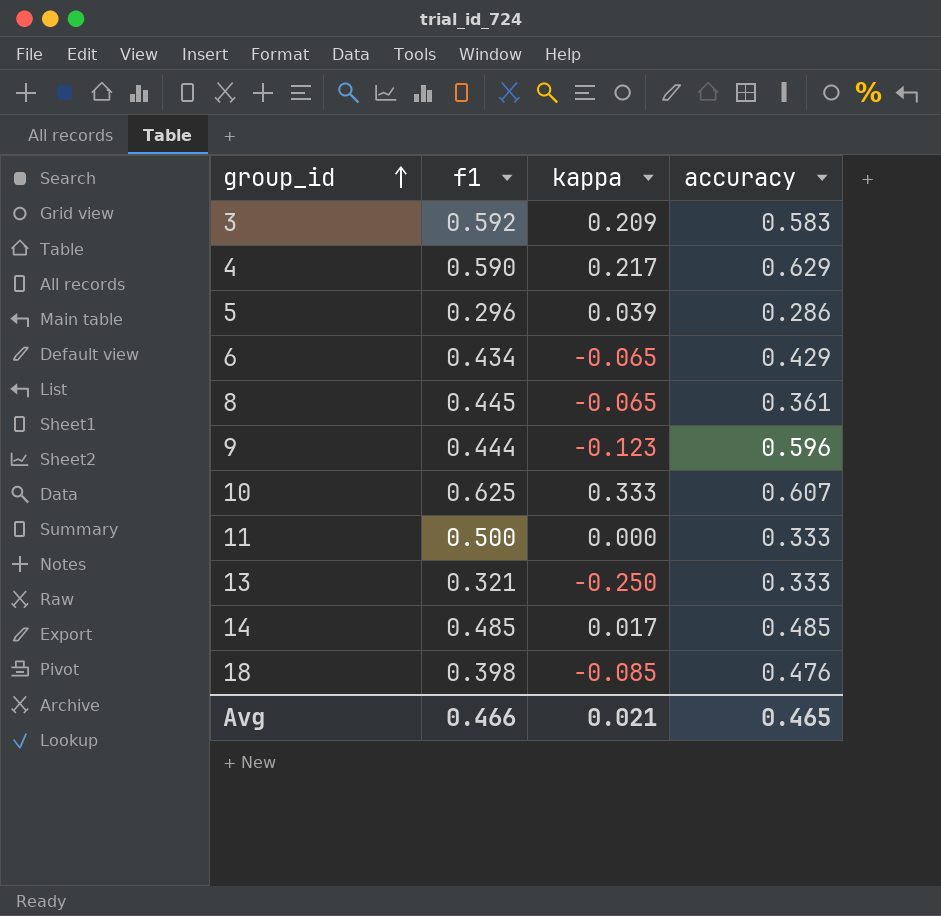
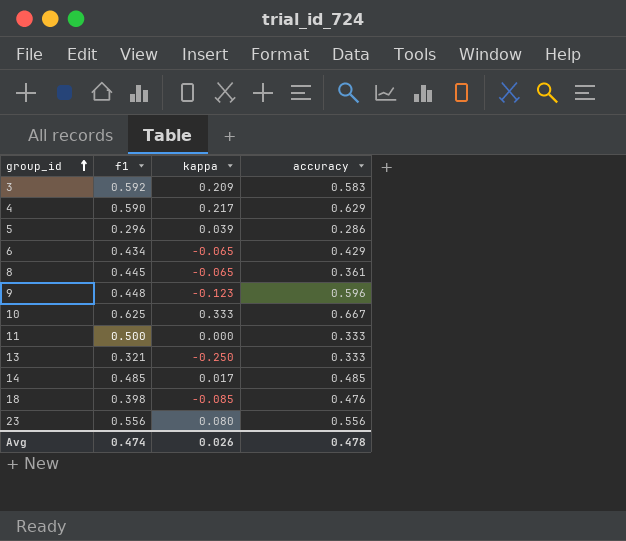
9 | f1: 0.444 -> 0.448
10 | accuracy: 0.607 -> 0.667
row 23: none -> 0.556 | 0.080 | 0.556
Avg | f1: 0.466 -> 0.474
Avg | kappa: 0.021 -> 0.026
Avg | accuracy: 0.465 -> 0.478

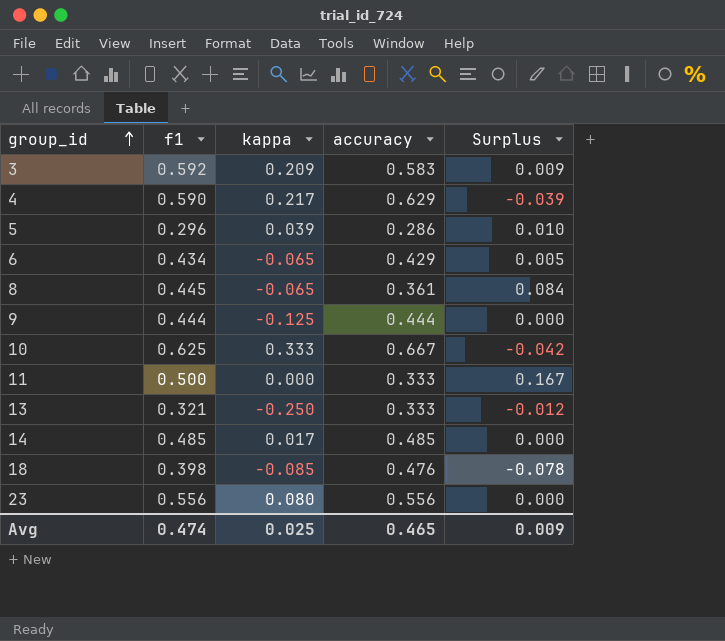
column Surplus | formula: none -> [f1] - [accuracy]
9 | f1: 0.448 -> 0.444
9 | kappa: -0.123 -> -0.125
9 | accuracy: 0.596 -> 0.444
Avg | kappa: 0.026 -> 0.025
Avg | accuracy: 0.478 -> 0.465

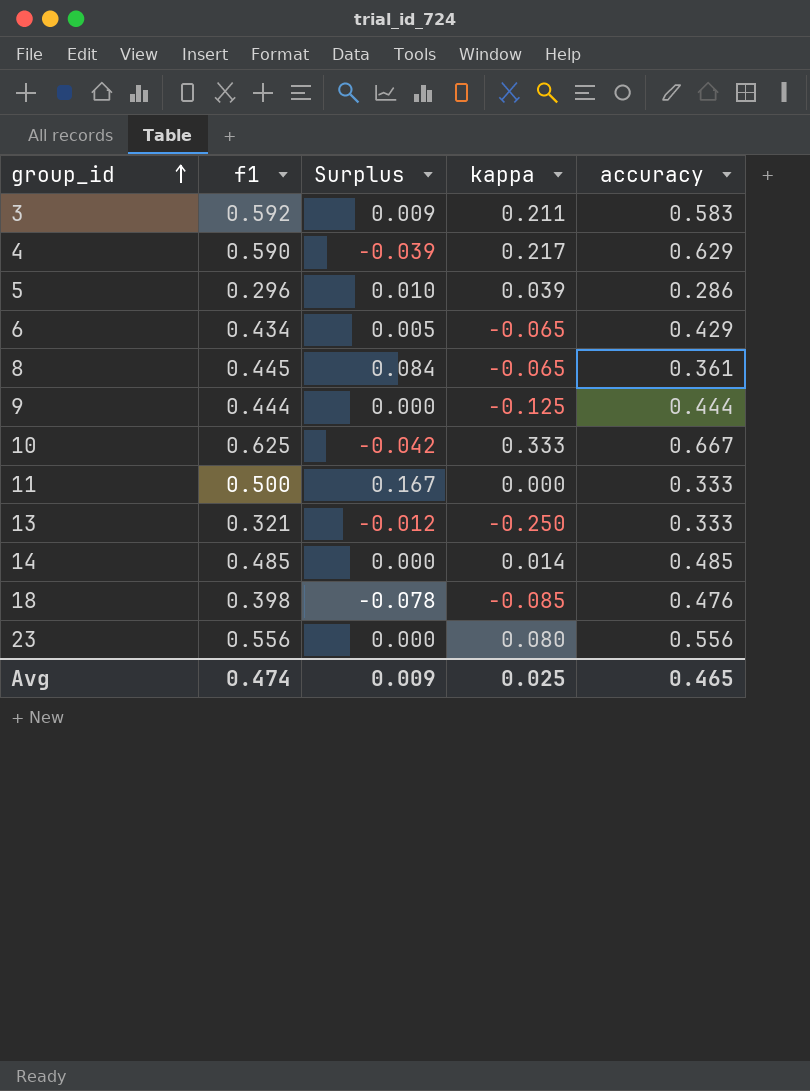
column Surplus | position: 5 -> 3
3 | kappa: 0.209 -> 0.211
14 | kappa: 0.017 -> 0.014

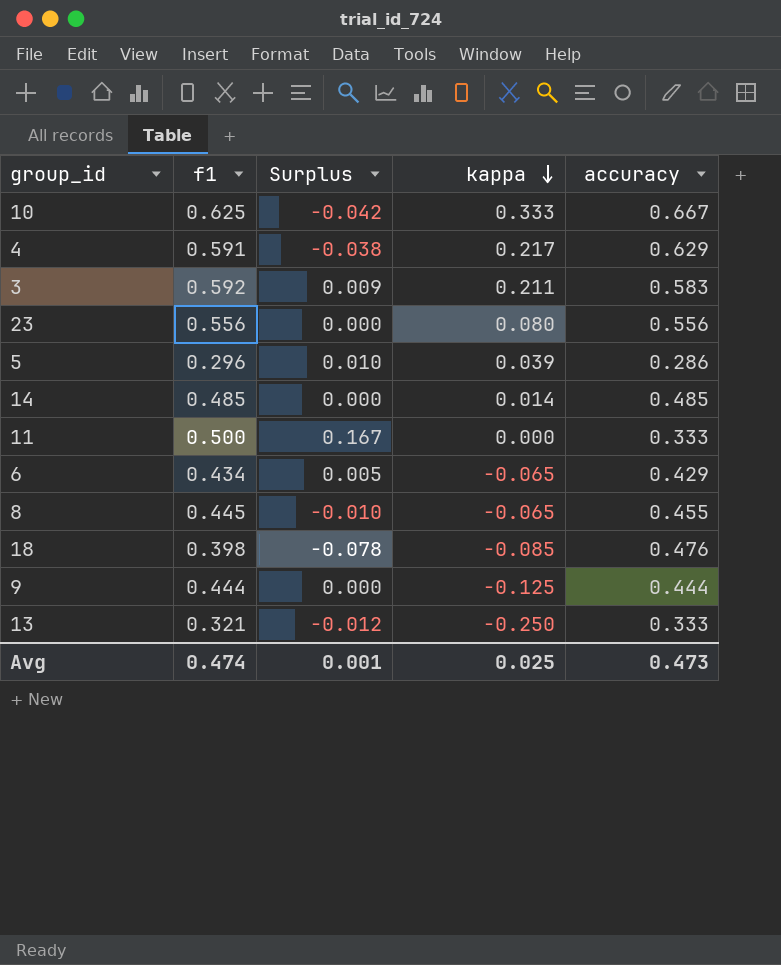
row order: group_id ascending -> kappa descending
4 | f1: 0.590 -> 0.591
4 | Surplus: -0.039 -> -0.038
8 | Surplus: 0.084 -> -0.010
8 | accuracy: 0.361 -> 0.455
Avg | Surplus: 0.009 -> 0.001
Avg | accuracy: 0.465 -> 0.473

